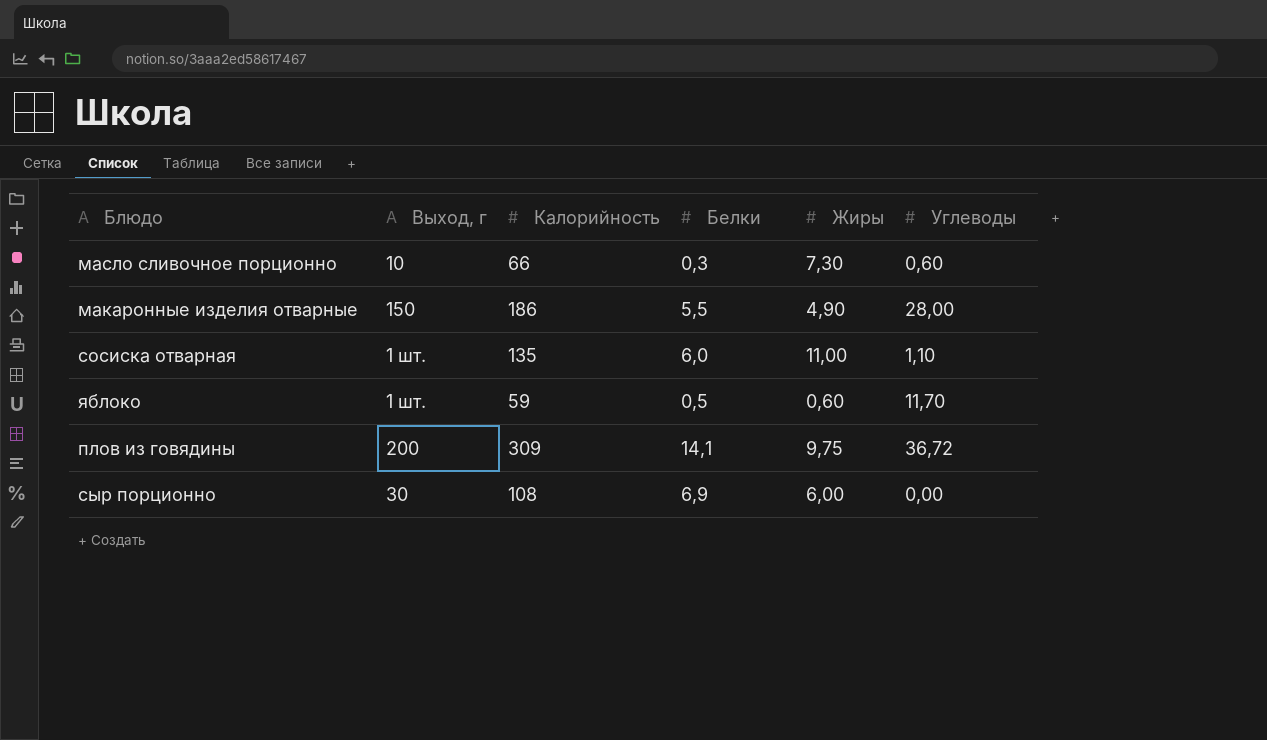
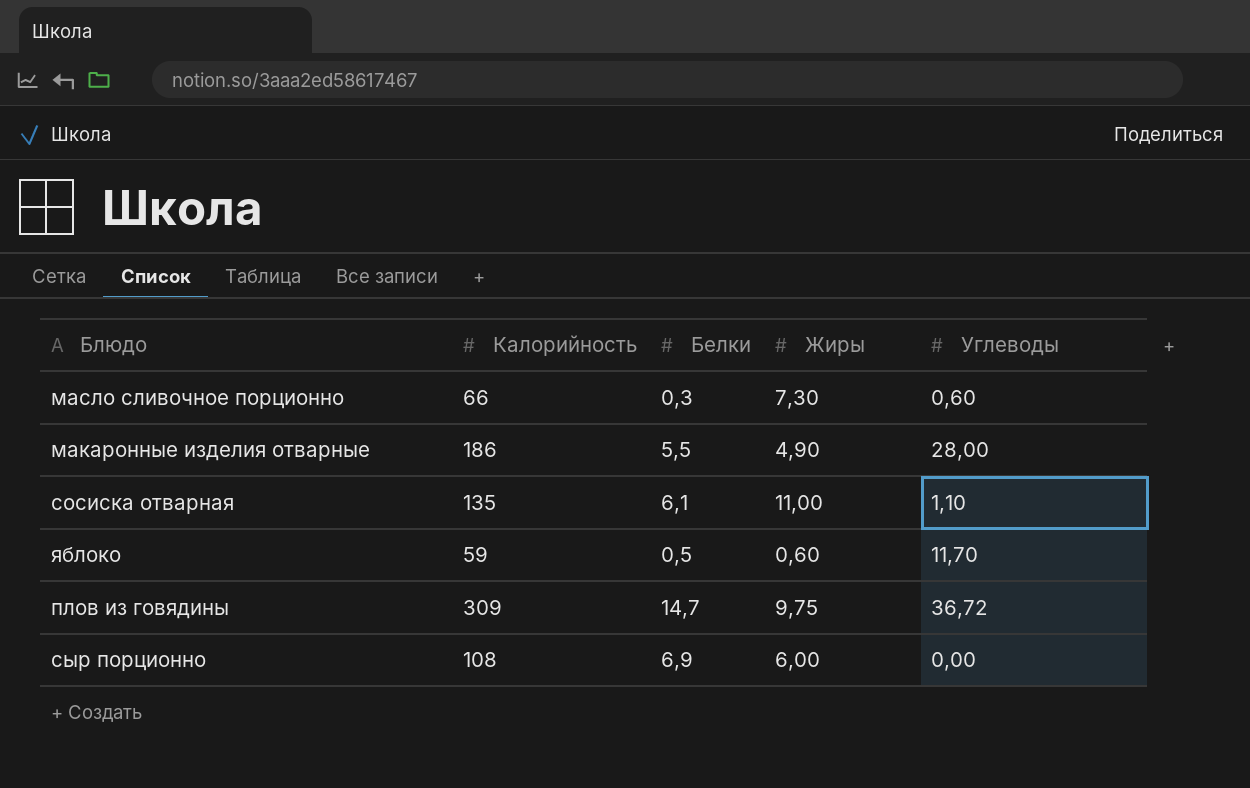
column Выход, г | position: 2 -> none
сосиска отварная | Белки: 6,0 -> 6,1
плов из говядины | Белки: 14,1 -> 14,7

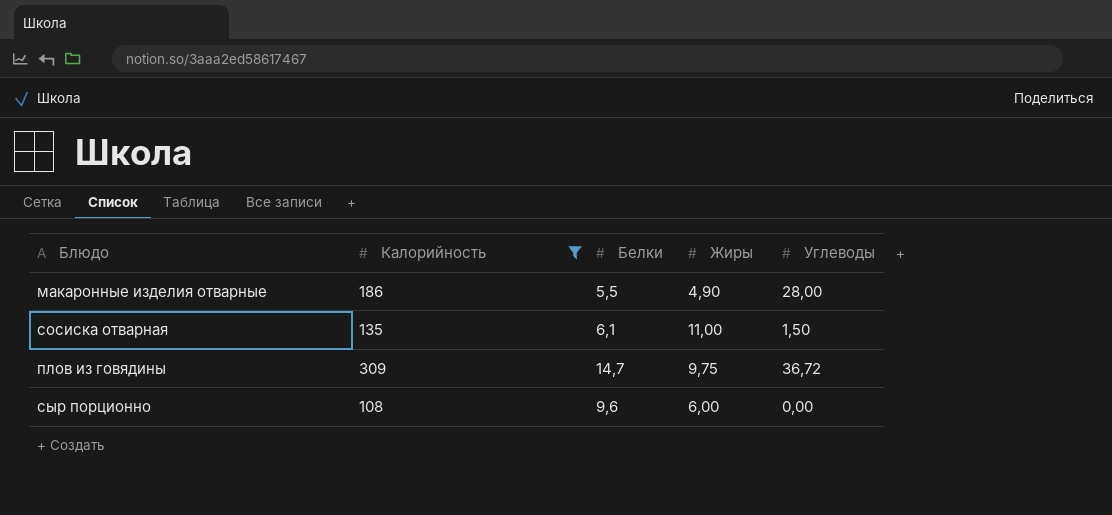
filter: none -> Калорийность >= 108
сосиска отварная | Углеводы: 1,10 -> 1,50
сыр порционно | Белки: 6,9 -> 9,6

